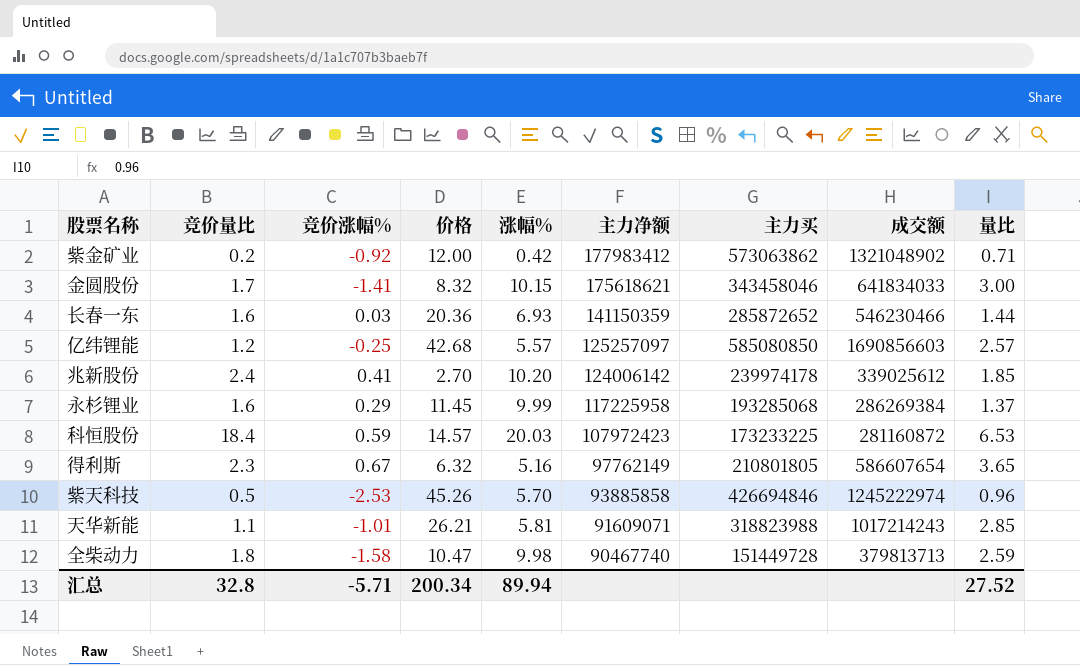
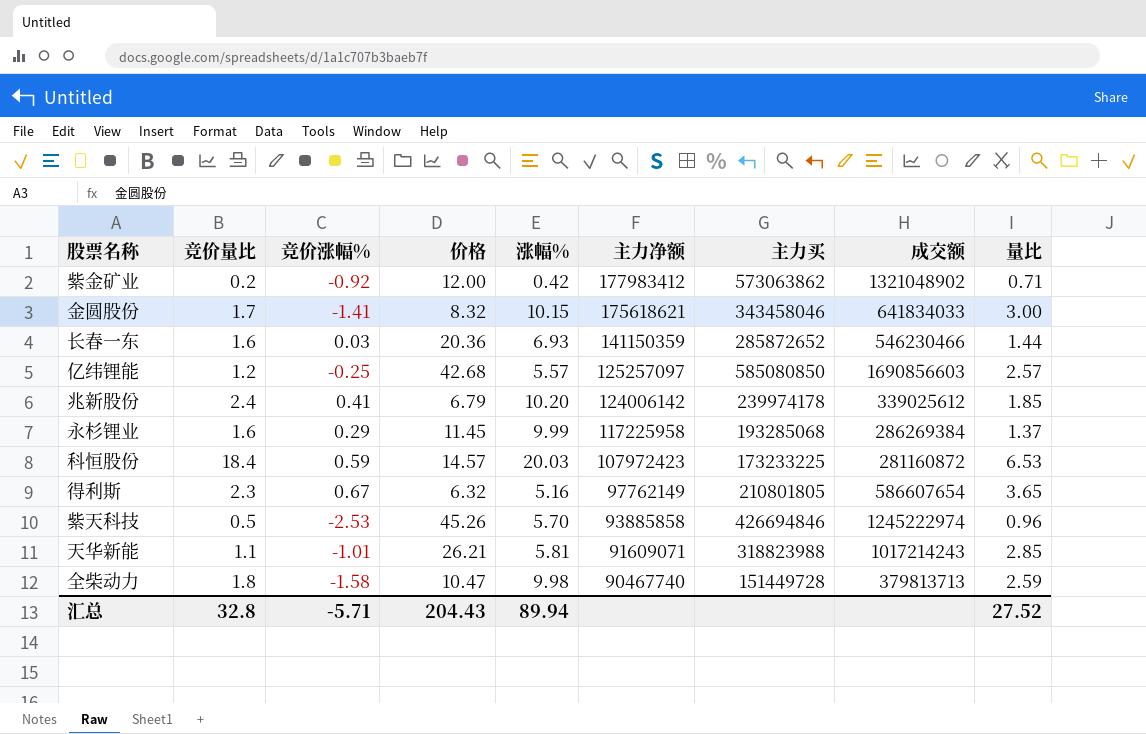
兆新股份 | 价格: 2.70 -> 6.79
汇总 | 价格: 200.34 -> 204.43

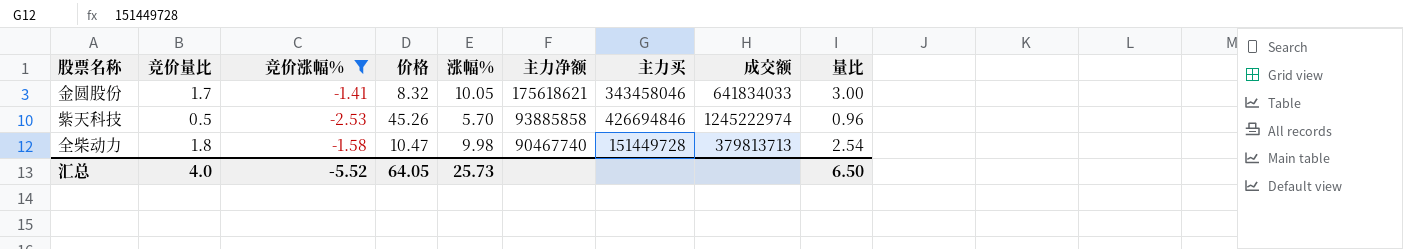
filter: none -> 竞价涨幅% <= -1.41
金圆股份 | 涨幅%: 10.15 -> 10.05
全柴动力 | 量比: 2.59 -> 2.54
汇总 | 竞价量比: 32.8 -> 4.0
汇总 | 竞价涨幅%: -5.71 -> -5.52
汇总 | 价格: 204.43 -> 64.05
汇总 | 涨幅%: 89.94 -> 25.73
汇总 | 量比: 27.52 -> 6.50

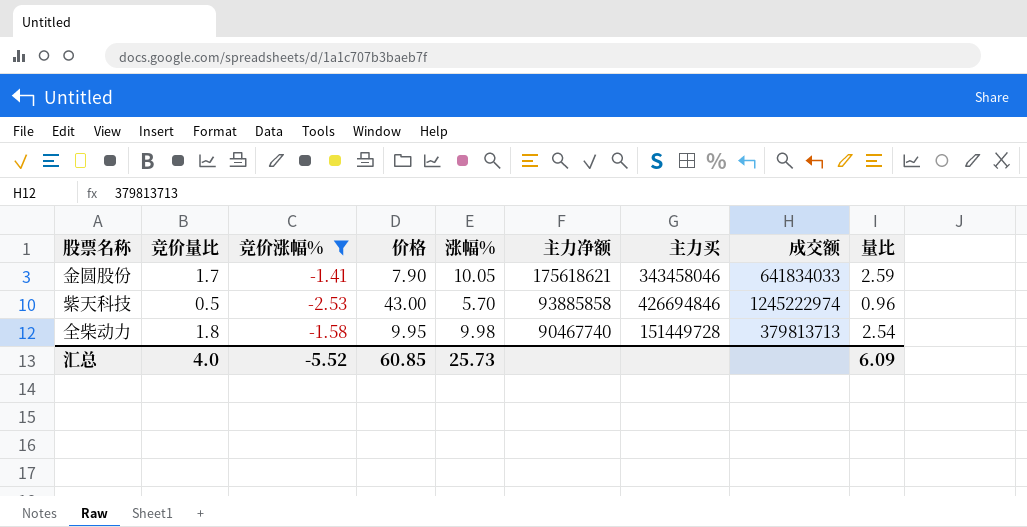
金圆股份 | 价格: 8.32 -> 7.90
金圆股份 | 量比: 3.00 -> 2.59
紫天科技 | 价格: 45.26 -> 43.00
全柴动力 | 价格: 10.47 -> 9.95
汇总 | 价格: 64.05 -> 60.85
汇总 | 量比: 6.50 -> 6.09

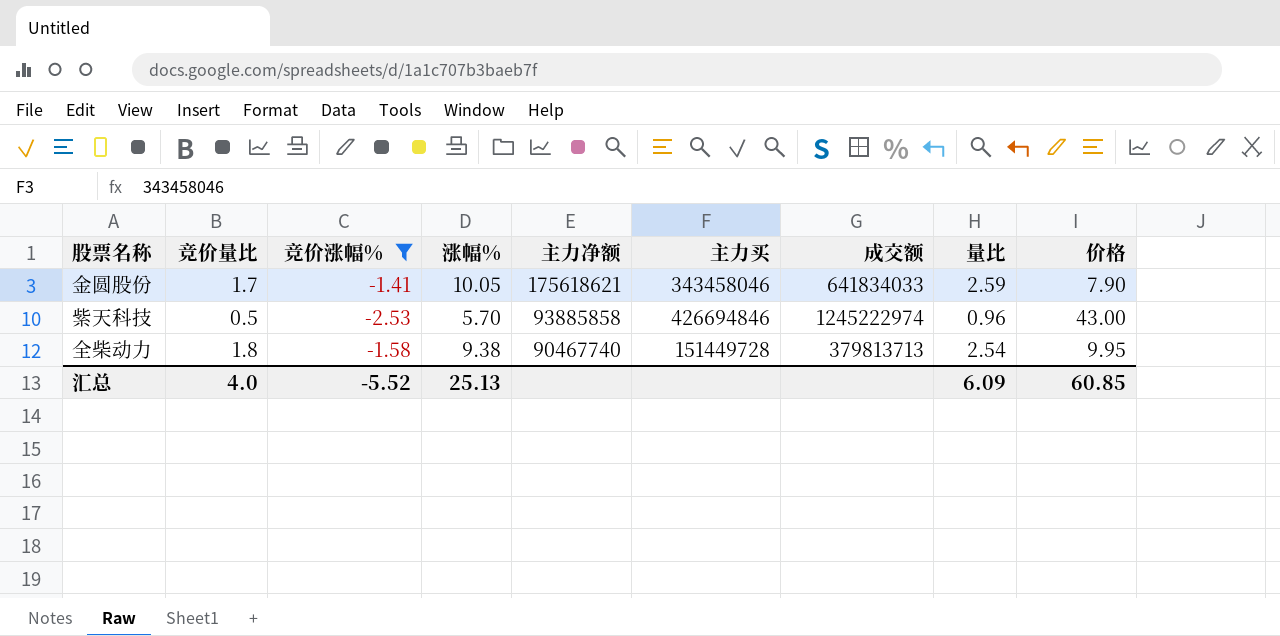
column 价格 | position: 4 -> 9
全柴动力 | 涨幅%: 9.98 -> 9.38
汇总 | 涨幅%: 25.73 -> 25.13

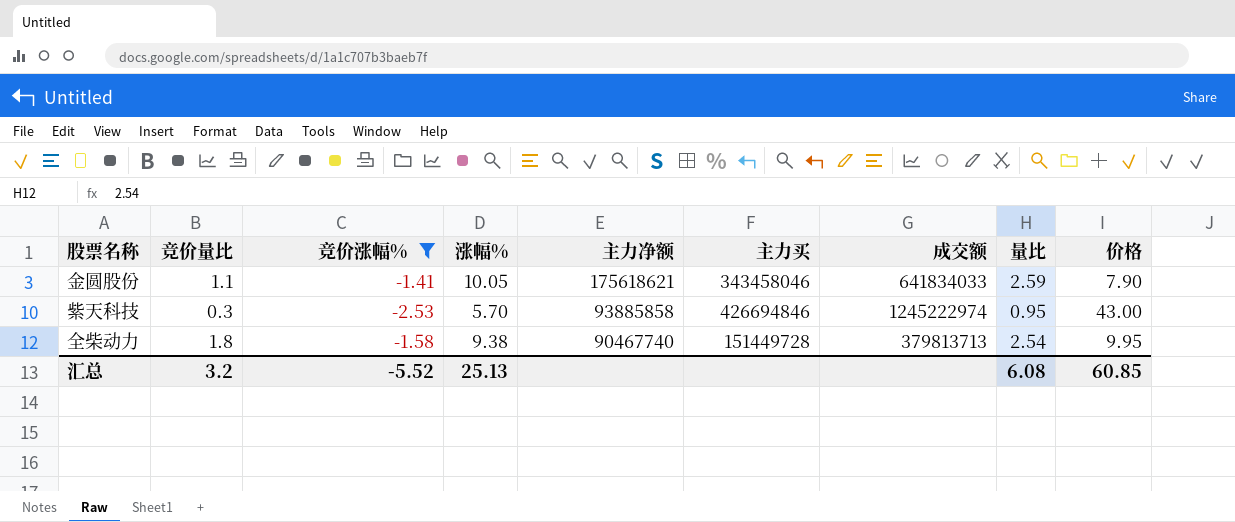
金圆股份 | 竞价量比: 1.7 -> 1.1
紫天科技 | 竞价量比: 0.5 -> 0.3
紫天科技 | 量比: 0.96 -> 0.95
汇总 | 竞价量比: 4.0 -> 3.2
汇总 | 量比: 6.09 -> 6.08

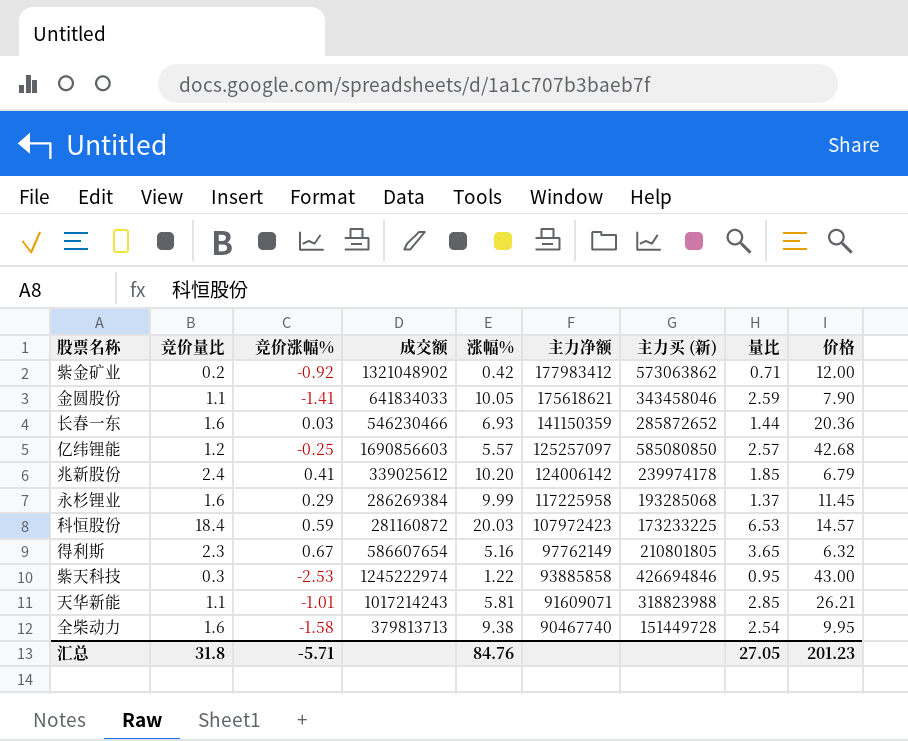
filter: 竞价涨幅% <= -1.41 -> none
column 成交额 | position: 7 -> 4
column name: 主力买 -> 主力买 (新)
紫天科技 | 涨幅%: 5.70 -> 1.22
全柴动力 | 竞价量比: 1.8 -> 1.6
汇总 | 竞价量比: 3.2 -> 31.8
汇总 | 竞价涨幅%: -5.52 -> -5.71
汇总 | 涨幅%: 25.13 -> 84.76
汇总 | 量比: 6.08 -> 27.05
汇总 | 价格: 60.85 -> 201.23

